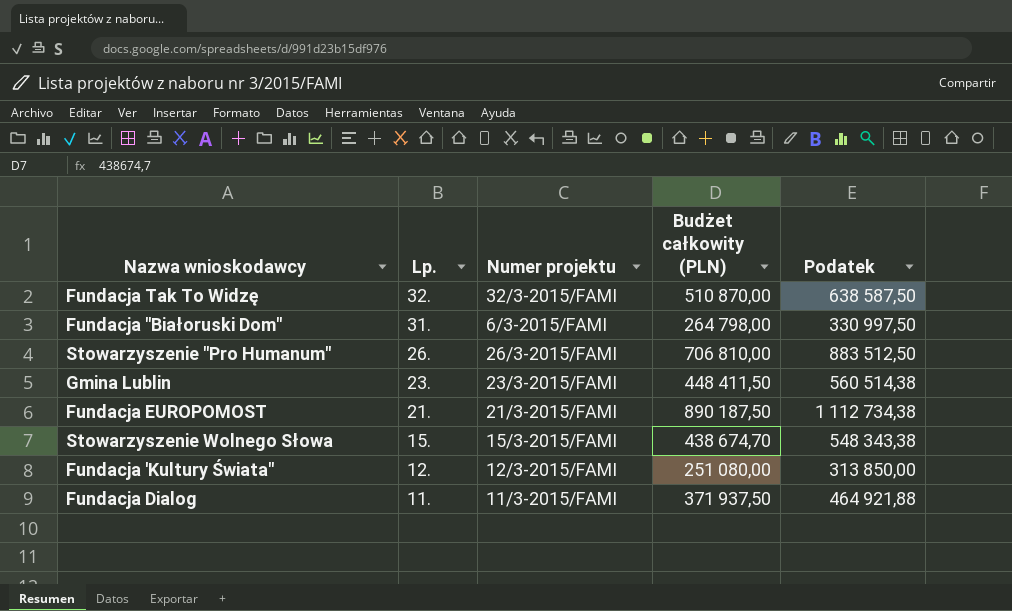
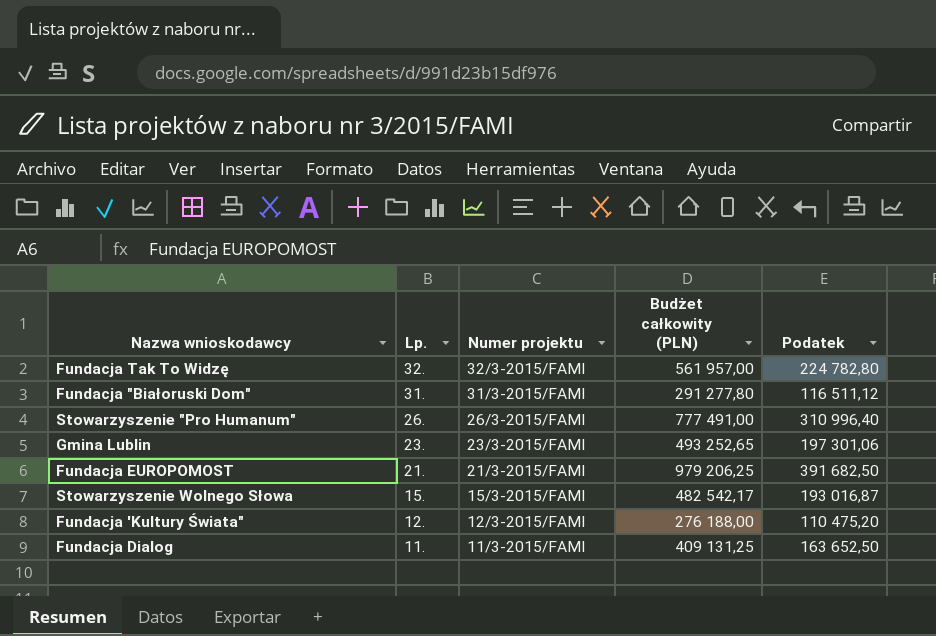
column Podatek | formula: [Budżet całkowity (PLN)] * 1,25 -> [Budżet całkowity (PLN)] * 0,4
Fundacja Tak To Widzę | Budżet całkowity (PLN): 510 870,00 -> 561 957,00
Fundacja "Białoruski Dom" | Numer projektu: 6/3-2015/FAMI -> 31/3-2015/FAMI
Fundacja "Białoruski Dom" | Budżet całkowity (PLN): 264 798,00 -> 291 277,80
Stowarzyszenie "Pro Humanum" | Budżet całkowity (PLN): 706 810,00 -> 777 491,00
Gmina Lublin | Budżet całkowity (PLN): 448 411,50 -> 493 252,65
Fundacja EUROPOMOST | Budżet całkowity (PLN): 890 187,50 -> 979 206,25
Stowarzyszenie Wolnego Słowa | Budżet całkowity (PLN): 438 674,70 -> 482 542,17
Fundacja 'Kultury Świata" | Budżet całkowity (PLN): 251 080,00 -> 276 188,00
Fundacja Dialog | Budżet całkowity (PLN): 371 937,50 -> 409 131,25

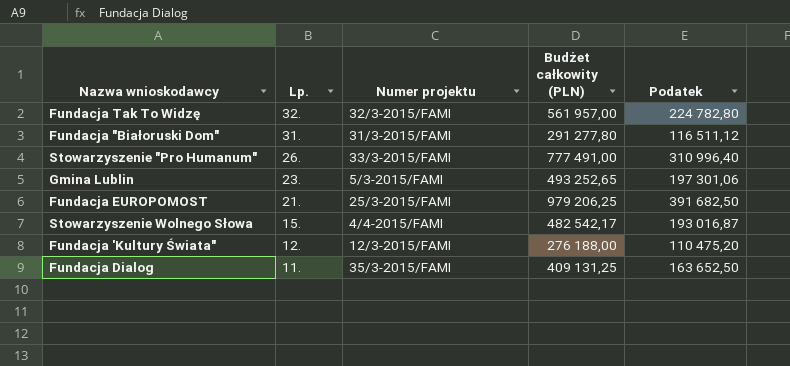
Stowarzyszenie "Pro Humanum" | Numer projektu: 26/3-2015/FAMI -> 33/3-2015/FAMI
Gmina Lublin | Numer projektu: 23/3-2015/FAMI -> 5/3-2015/FAMI
Fundacja EUROPOMOST | Numer projektu: 21/3-2015/FAMI -> 25/3-2015/FAMI
Stowarzyszenie Wolnego Słowa | Numer projektu: 15/3-2015/FAMI -> 4/4-2015/FAMI
Fundacja Dialog | Numer projektu: 11/3-2015/FAMI -> 35/3-2015/FAMI

